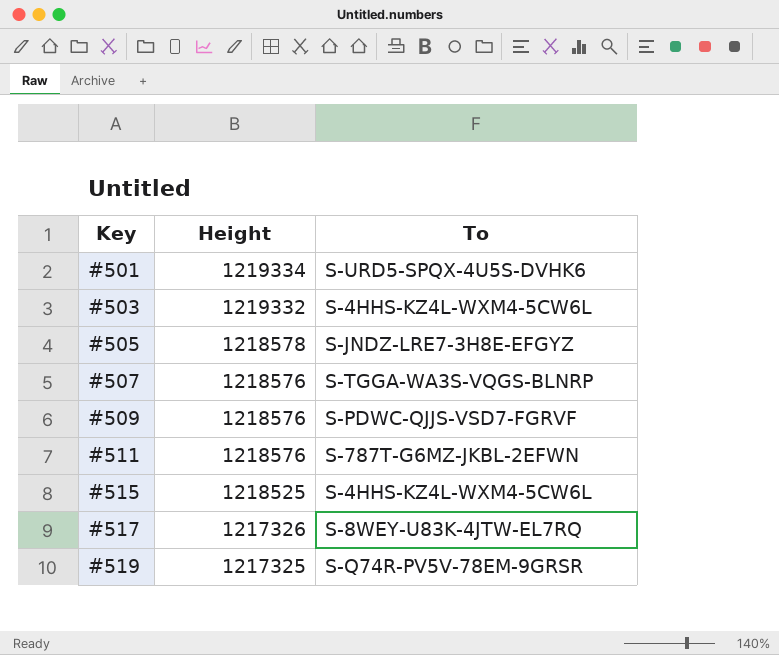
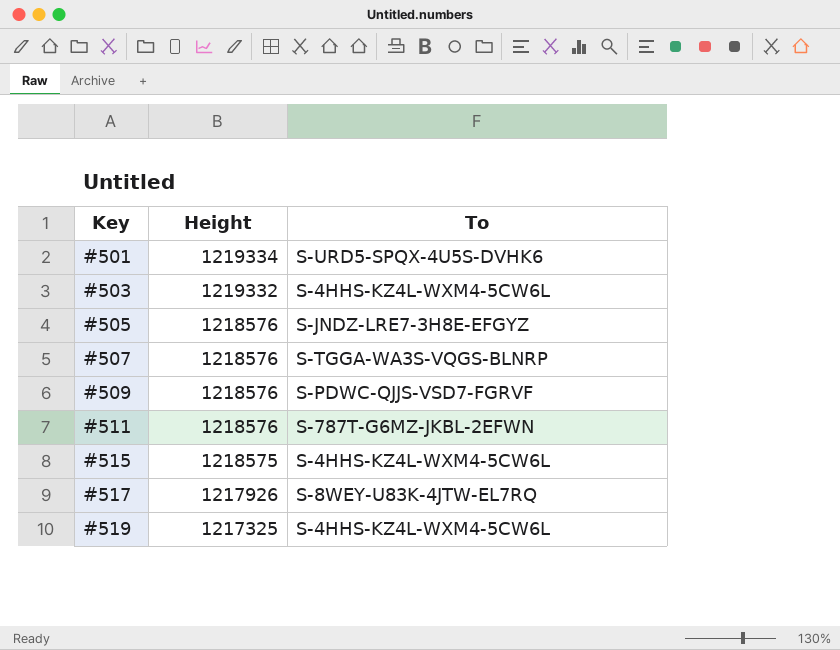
#505 | Height: 1218578 -> 1218576
#515 | Height: 1218525 -> 1218575
#517 | Height: 1217326 -> 1217926
#519 | To: S-Q74R-PV5V-78EM-9GRSR -> S-4HHS-KZ4L-WXM4-5CW6L

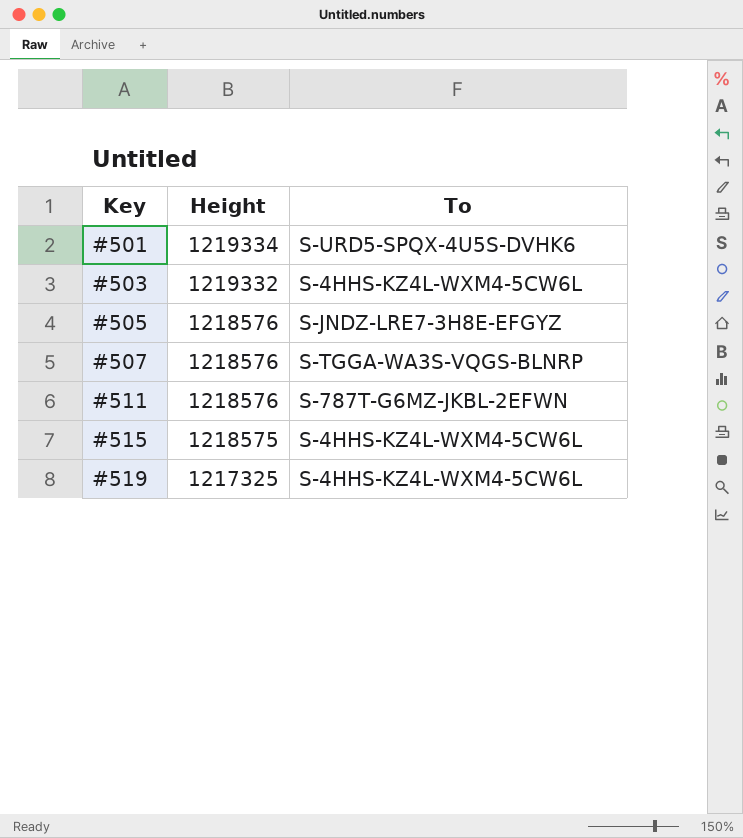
row #509: 1218576 | S-PDWC-QJJS-VSD7-FGRVF -> none
row #517: 1217926 | S-8WEY-U83K-4JTW-EL7RQ -> none

